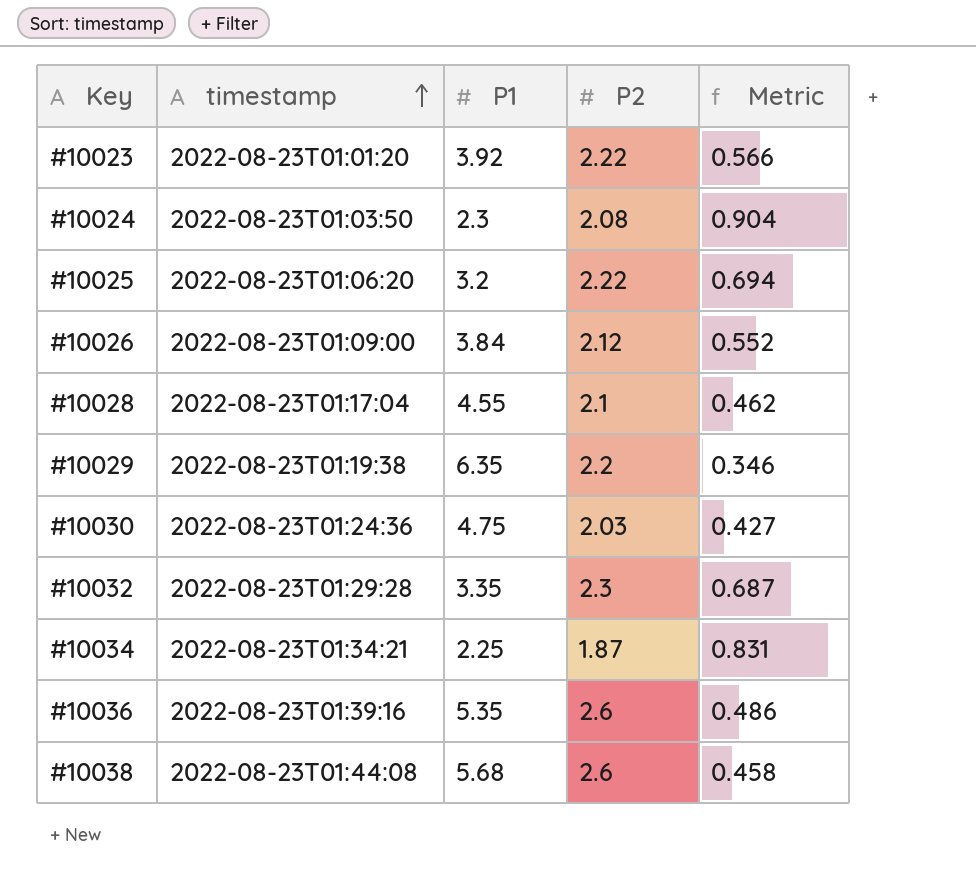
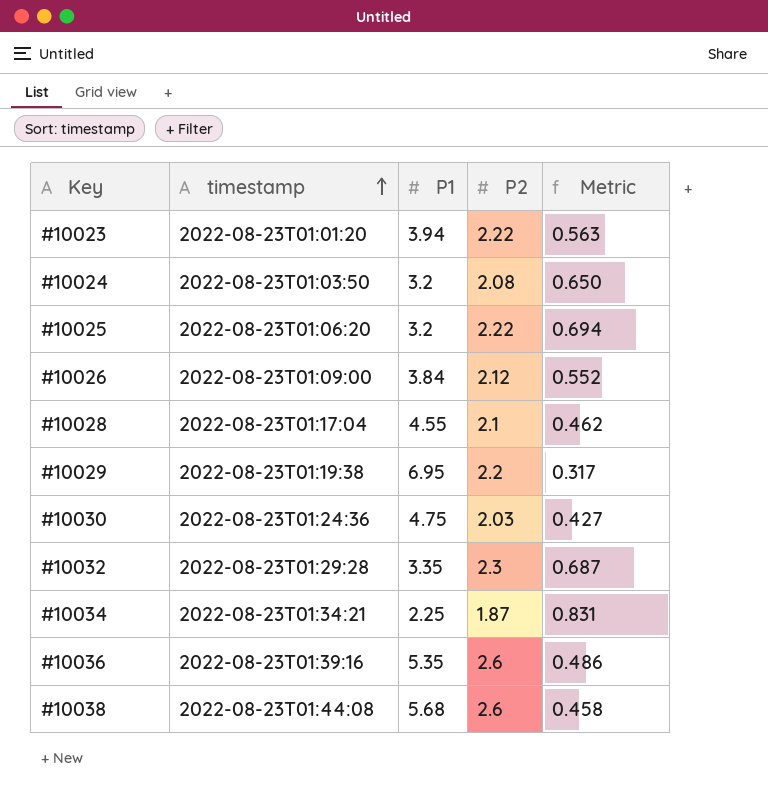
#10023 | P1: 3.92 -> 3.94
#10023 | Metric: 0.566 -> 0.563
#10024 | P1: 2.3 -> 3.2
#10024 | Metric: 0.904 -> 0.650
#10029 | P1: 6.35 -> 6.95
#10029 | Metric: 0.346 -> 0.317

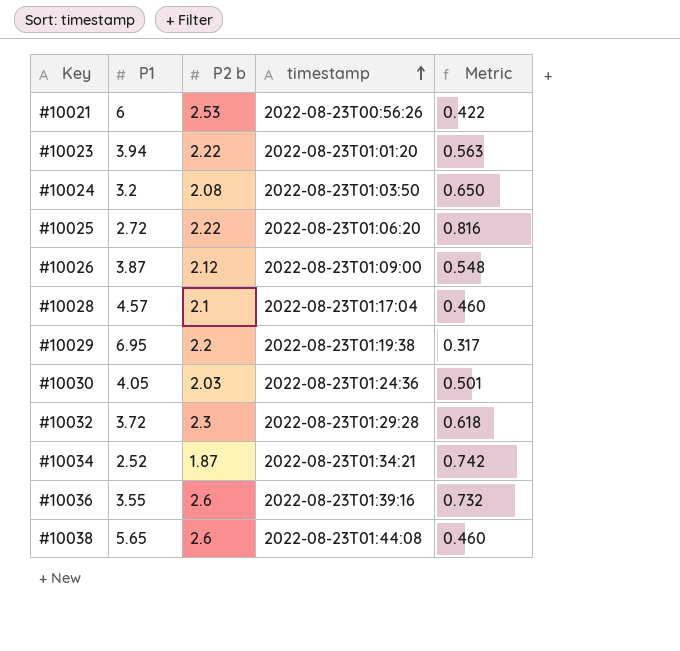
column name: P2 -> P2 b
column timestamp | position: 2 -> 4
row #10021: none -> 6 | 2.53 | 2022-08-23T00:56:26 | 0.422
#10025 | P1: 3.2 -> 2.72
#10025 | Metric: 0.694 -> 0.816
#10026 | P1: 3.84 -> 3.87
#10026 | Metric: 0.552 -> 0.548
#10028 | P1: 4.55 -> 4.57
#10028 | Metric: 0.462 -> 0.460
#10030 | P1: 4.75 -> 4.05
#10030 | Metric: 0.427 -> 0.501
#10032 | P1: 3.35 -> 3.72
#10032 | Metric: 0.687 -> 0.618
#10034 | P1: 2.25 -> 2.52
#10034 | Metric: 0.831 -> 0.742
#10036 | P1: 5.35 -> 3.55
#10036 | Metric: 0.486 -> 0.732
#10038 | P1: 5.68 -> 5.65
#10038 | Metric: 0.458 -> 0.460

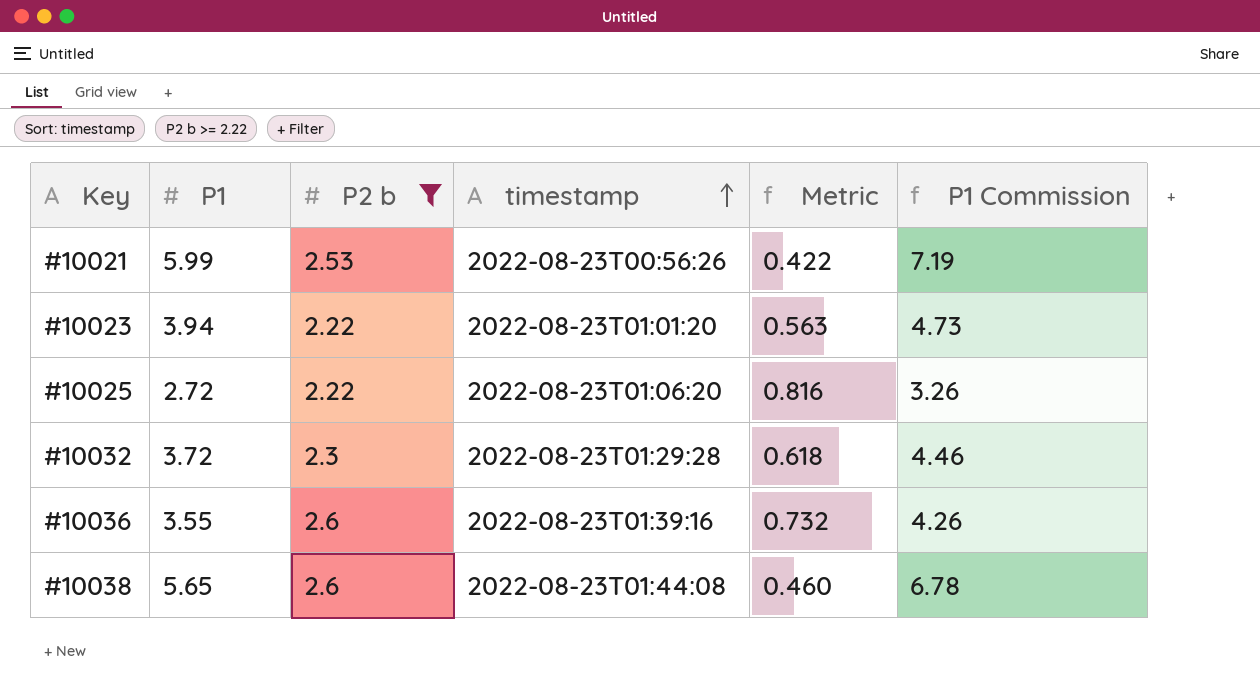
filter: none -> P2 b >= 2.22
column P1 Commission | formula: none -> [P1] * 1.2
#10021 | P1: 6 -> 5.99

